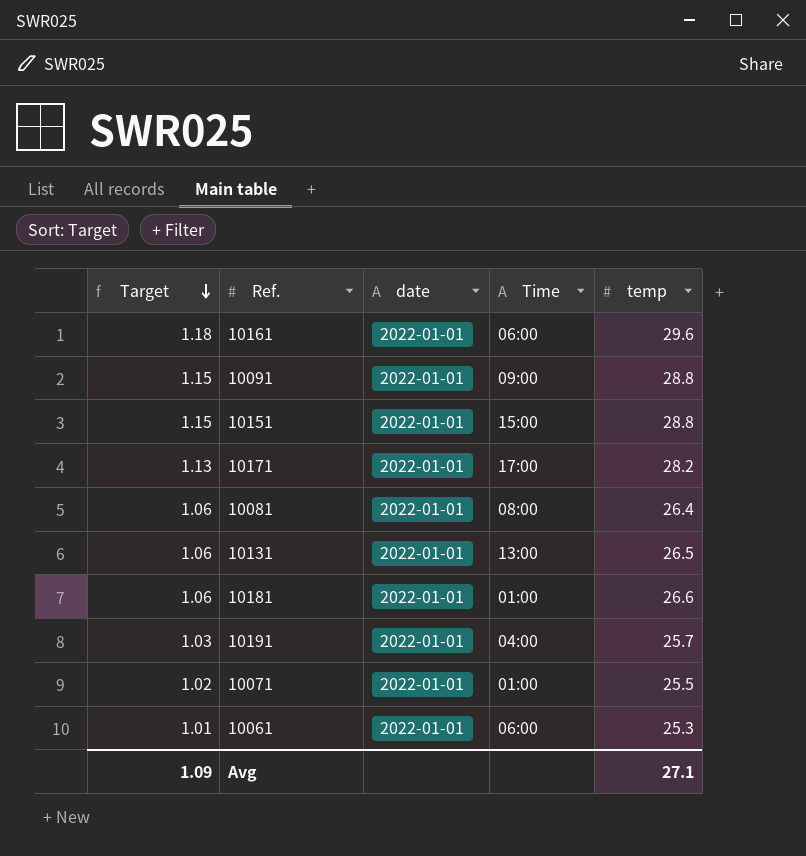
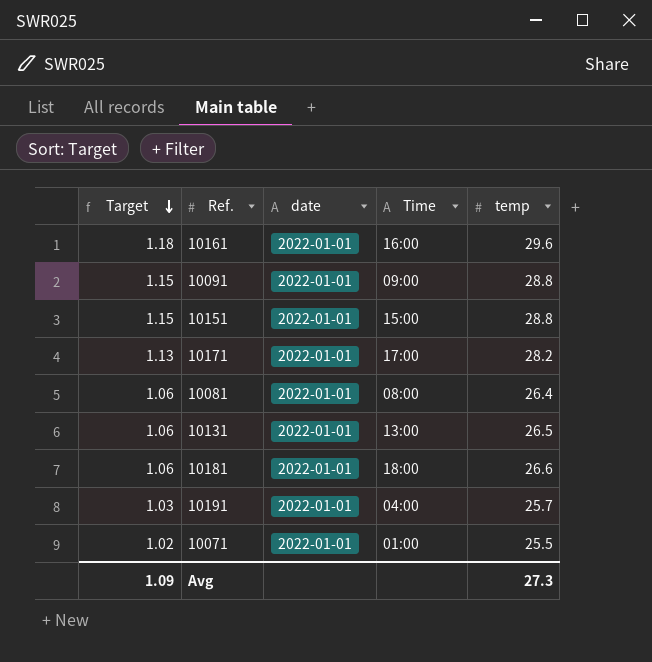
row 10061: 1.01 | 2022-01-01 | 06:00 | 25.3 -> none
10161 | Time: 06:00 -> 16:00
10181 | Time: 01:00 -> 18:00
Avg | temp: 27.1 -> 27.3

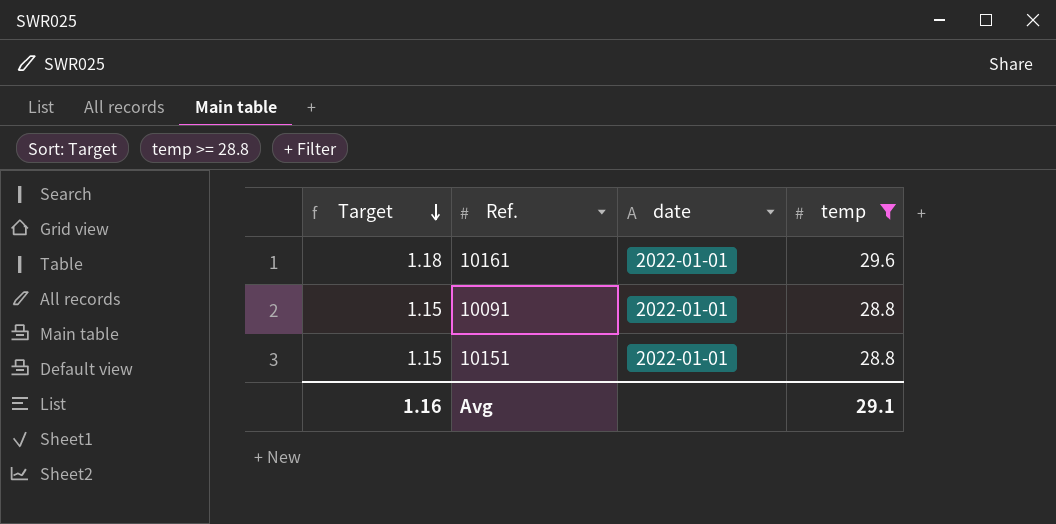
filter: none -> temp >= 28.8
column Time | position: 4 -> none
Avg | Target: 1.09 -> 1.16
Avg | temp: 27.3 -> 29.1

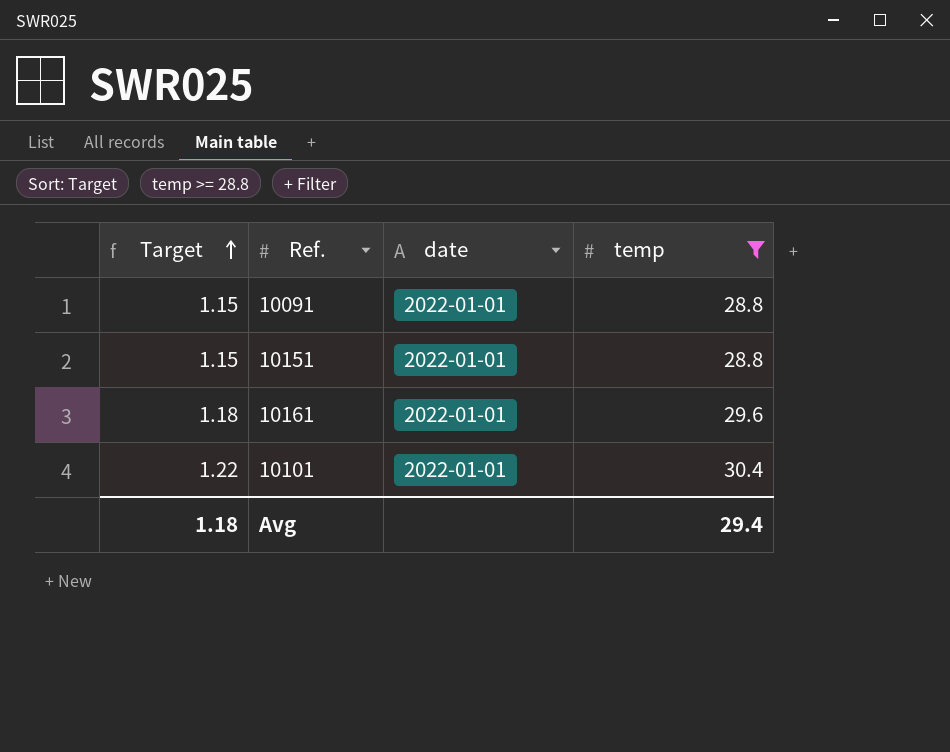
row order: Target descending -> Target ascending
row 10101: none -> 1.22 | 2022-01-01 | 30.4
Avg | Target: 1.16 -> 1.18
Avg | temp: 29.1 -> 29.4

